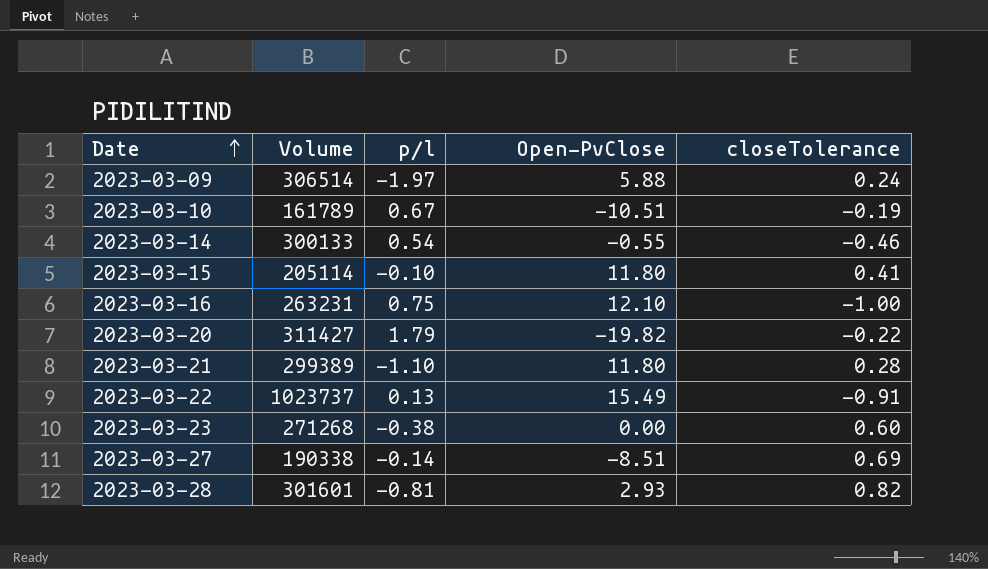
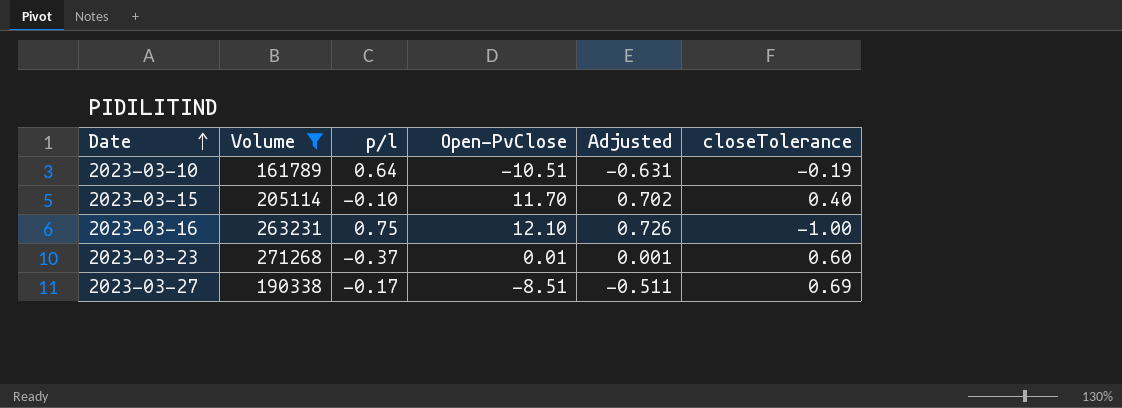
filter: none -> Volume <= 271268
column Adjusted | formula: none -> [Open-PvClose] * 0.06
2023-03-10 | p/l: 0.67 -> 0.64
2023-03-15 | Open-PvClose: 11.80 -> 11.70
2023-03-15 | closeTolerance: 0.41 -> 0.40
2023-03-23 | p/l: -0.38 -> -0.37
2023-03-23 | Open-PvClose: 0.00 -> 0.01
2023-03-27 | p/l: -0.14 -> -0.17

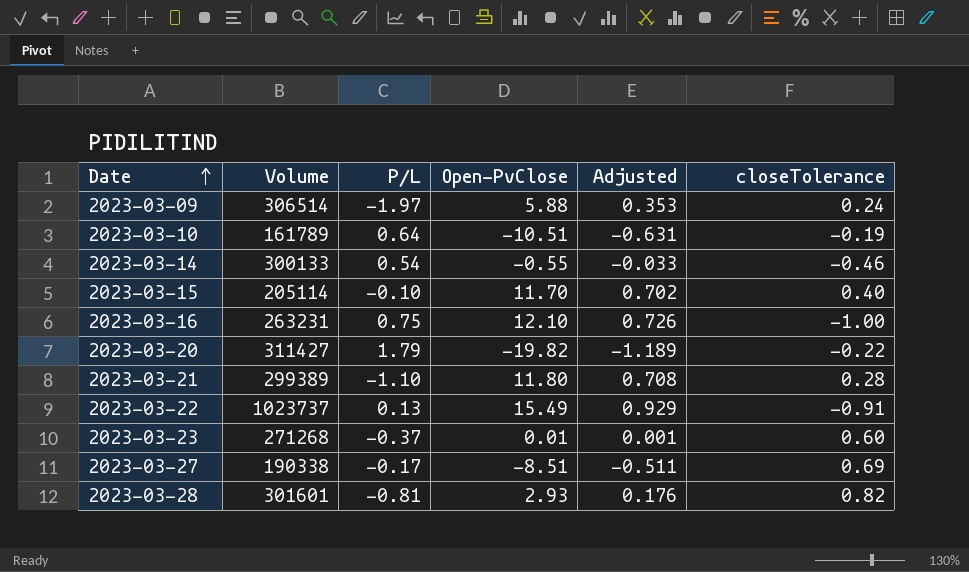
filter: Volume <= 271268 -> none
column name: p/l -> P/L

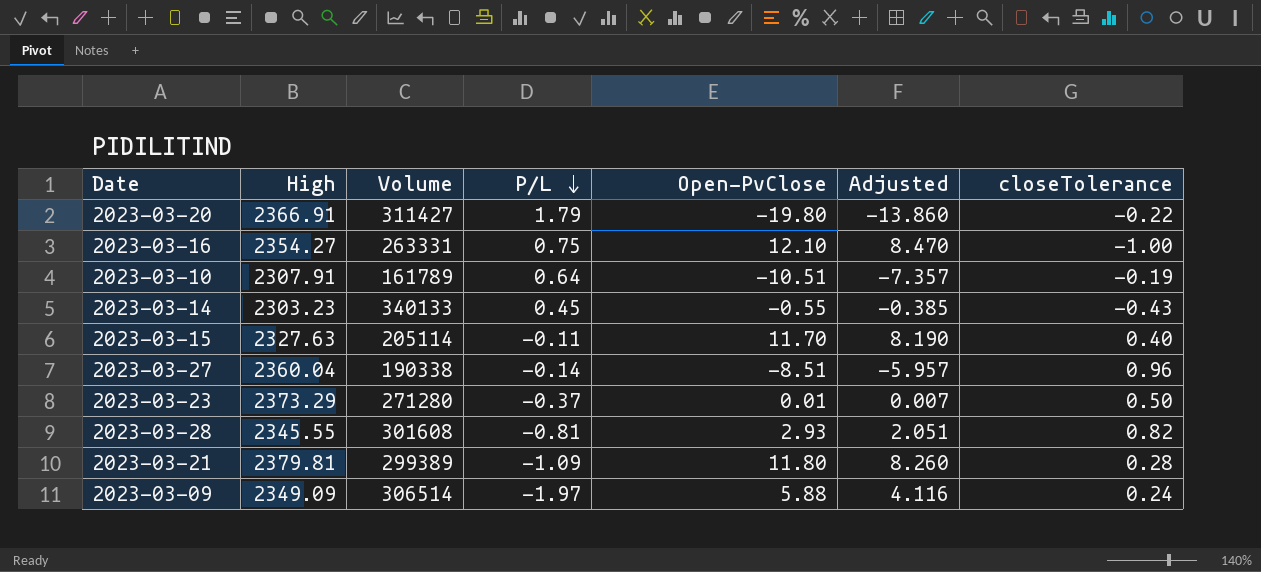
row order: Date ascending -> P/L descending
column High | position: none -> 2
column Adjusted | formula: [Open-PvClose] * 0.06 -> [Open-PvClose] * 0.7
row 2023-03-22: 1023737 | 0.13 | 15.49 | 0.929 | -0.91 -> none
2023-03-20 | Open-PvClose: -19.82 -> -19.80
2023-03-16 | Volume: 263231 -> 263331
2023-03-14 | Volume: 300133 -> 340133
2023-03-14 | P/L: 0.54 -> 0.45
2023-03-14 | closeTolerance: -0.46 -> -0.43
2023-03-15 | P/L: -0.10 -> -0.11
2023-03-27 | P/L: -0.17 -> -0.14
2023-03-27 | closeTolerance: 0.69 -> 0.96
2023-03-23 | Volume: 271268 -> 271280
2023-03-23 | closeTolerance: 0.60 -> 0.50
2023-03-28 | Volume: 301601 -> 301608
2023-03-21 | P/L: -1.10 -> -1.09

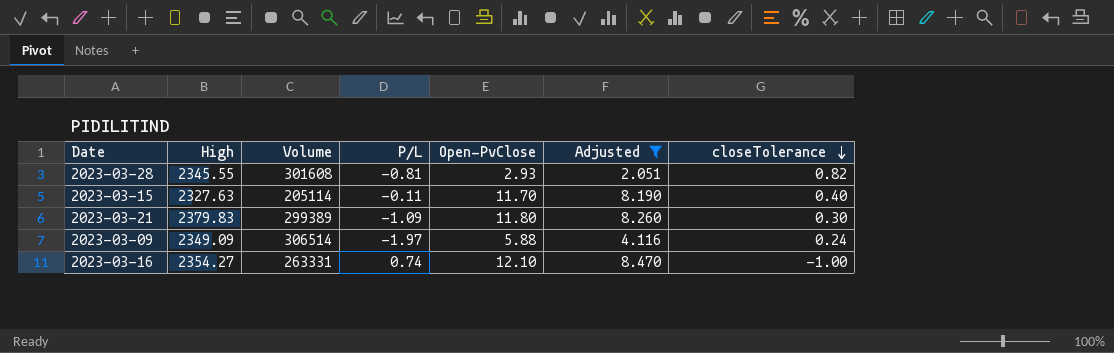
filter: none -> Adjusted >= 2.051
row order: P/L descending -> closeTolerance descending
2023-03-21 | High: 2379.81 -> 2379.83
2023-03-21 | closeTolerance: 0.28 -> 0.30
2023-03-16 | P/L: 0.75 -> 0.74

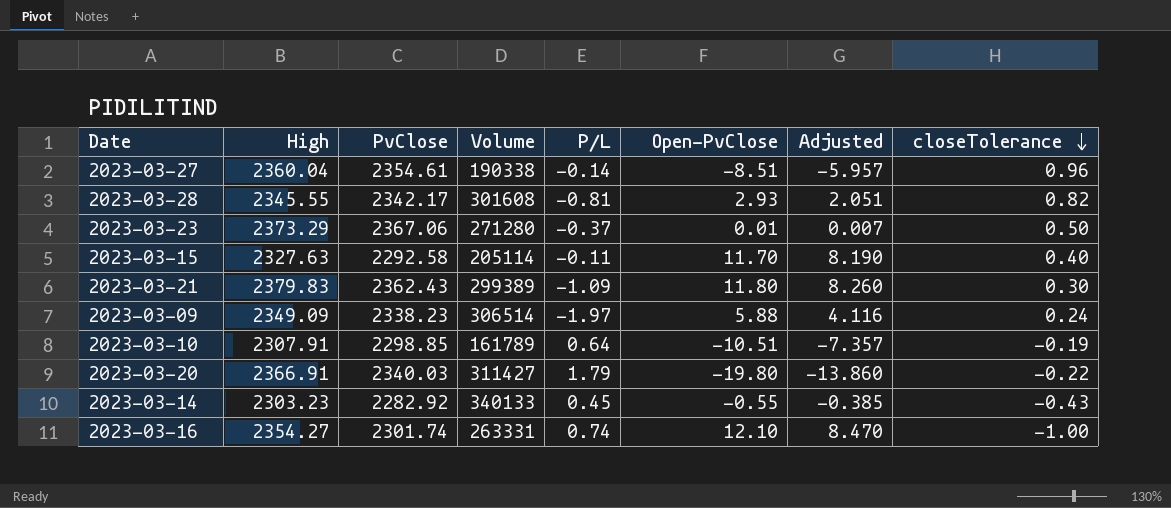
filter: Adjusted >= 2.051 -> none
column PvClose | position: none -> 3

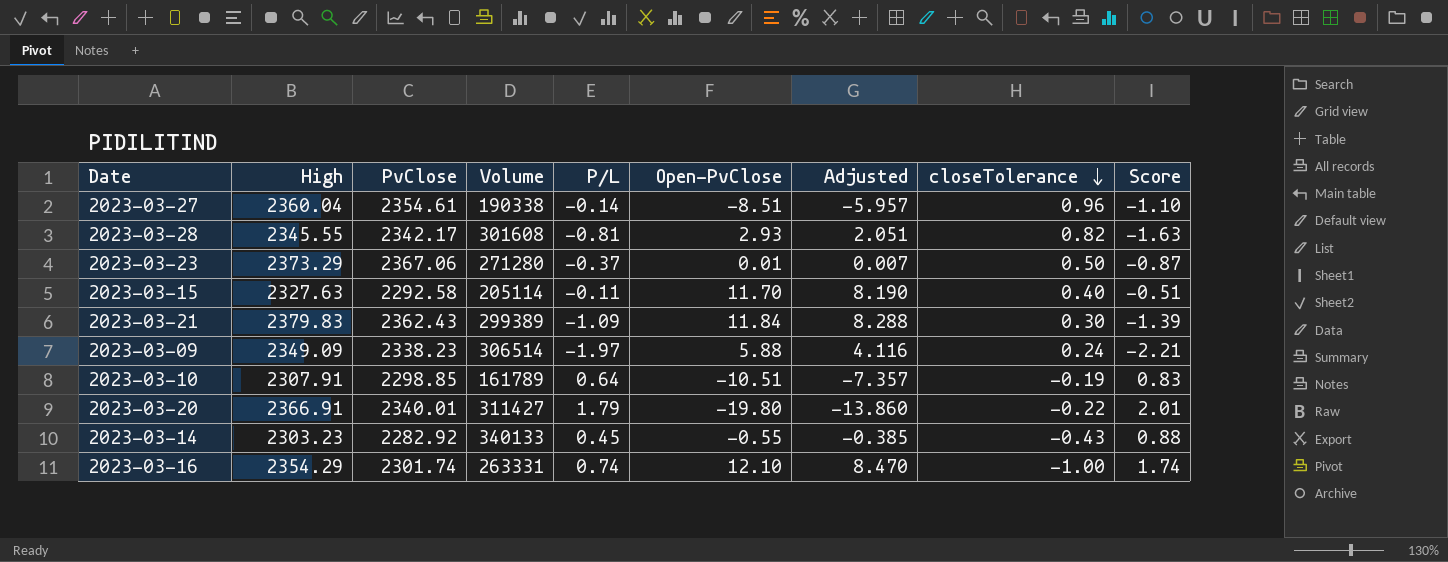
column Score | formula: none -> [P/L] - [closeTolerance]
2023-03-21 | Open-PvClose: 11.80 -> 11.84
2023-03-21 | Adjusted: 8.260 -> 8.288
2023-03-20 | PvClose: 2340.03 -> 2340.01
2023-03-16 | High: 2354.27 -> 2354.29

